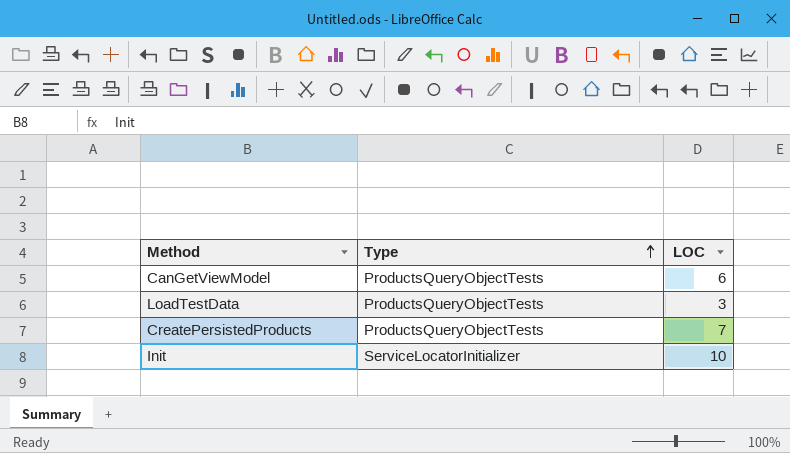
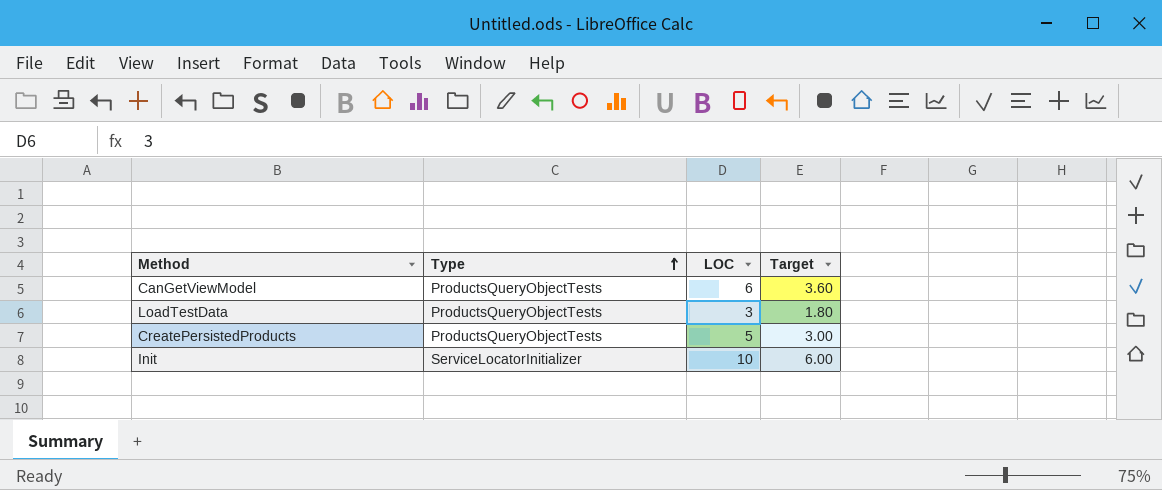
column Target | formula: none -> [LOC] * 0.6
CreatePersistedProducts | LOC: 7 -> 5

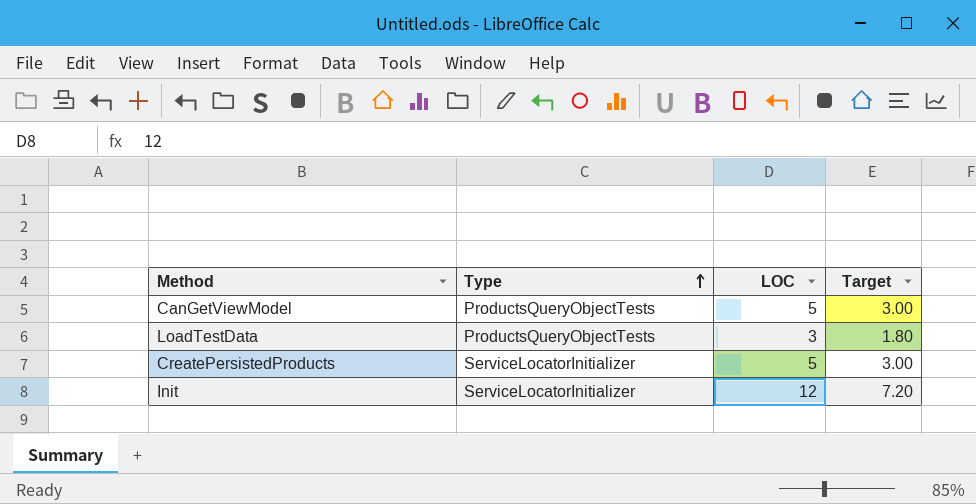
CanGetViewModel | LOC: 6 -> 5
CanGetViewModel | Target: 3.60 -> 3.00
CreatePersistedProducts | Type: ProductsQueryObjectTests -> ServiceLocatorInitializer
Init | LOC: 10 -> 12
Init | Target: 6.00 -> 7.20

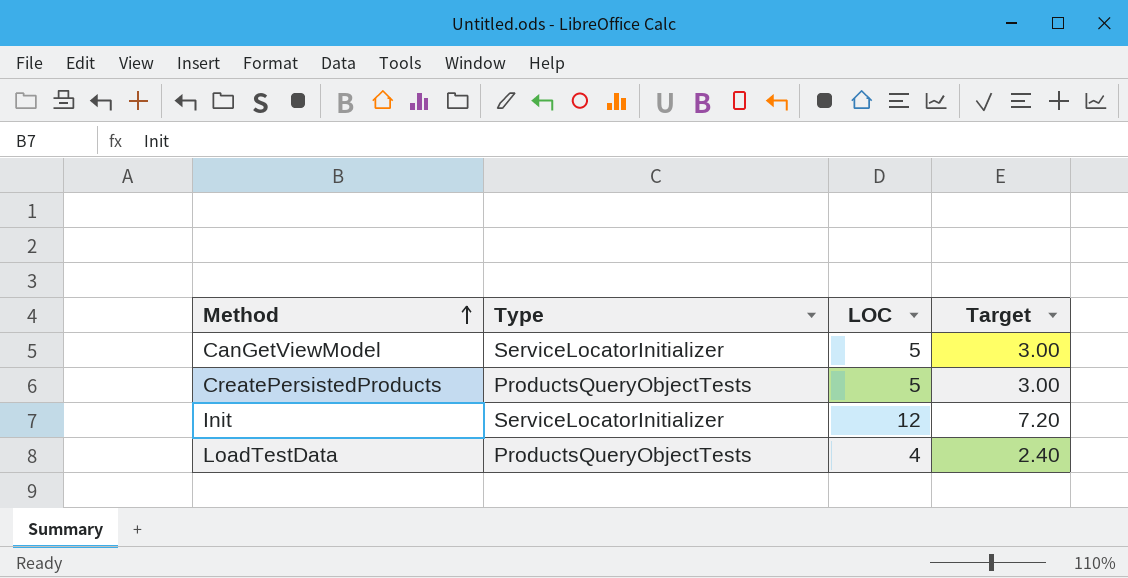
row order: Type ascending -> Method ascending
CanGetViewModel | Type: ProductsQueryObjectTests -> ServiceLocatorInitializer
CreatePersistedProducts | Type: ServiceLocatorInitializer -> ProductsQueryObjectTests
LoadTestData | LOC: 3 -> 4
LoadTestData | Target: 1.80 -> 2.40

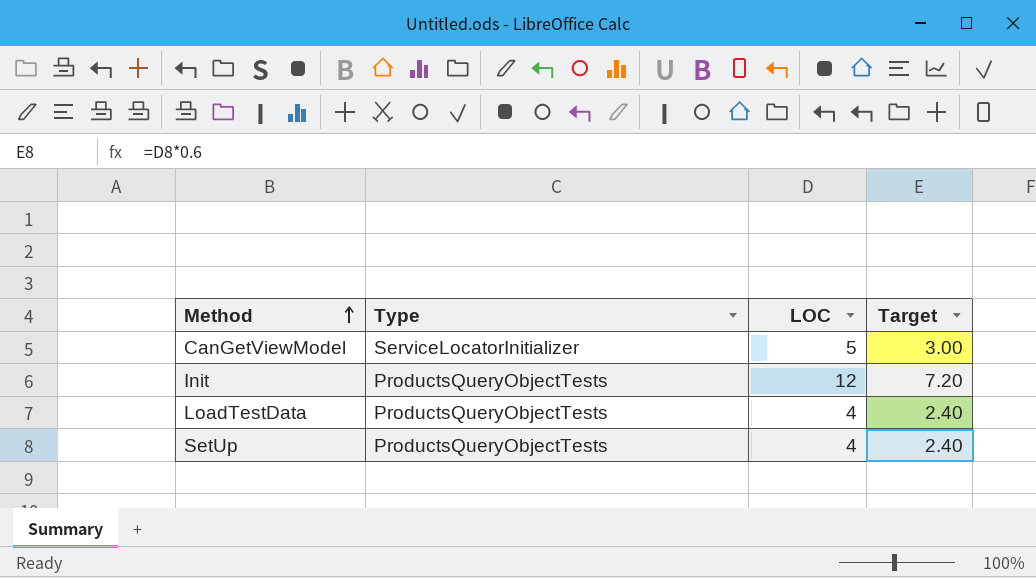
row CreatePersistedProducts: ProductsQueryObjectTests | 5 | 3.00 -> none
Init | Type: ServiceLocatorInitializer -> ProductsQueryObjectTests
row SetUp: none -> ProductsQueryObjectTests | 4 | 2.40

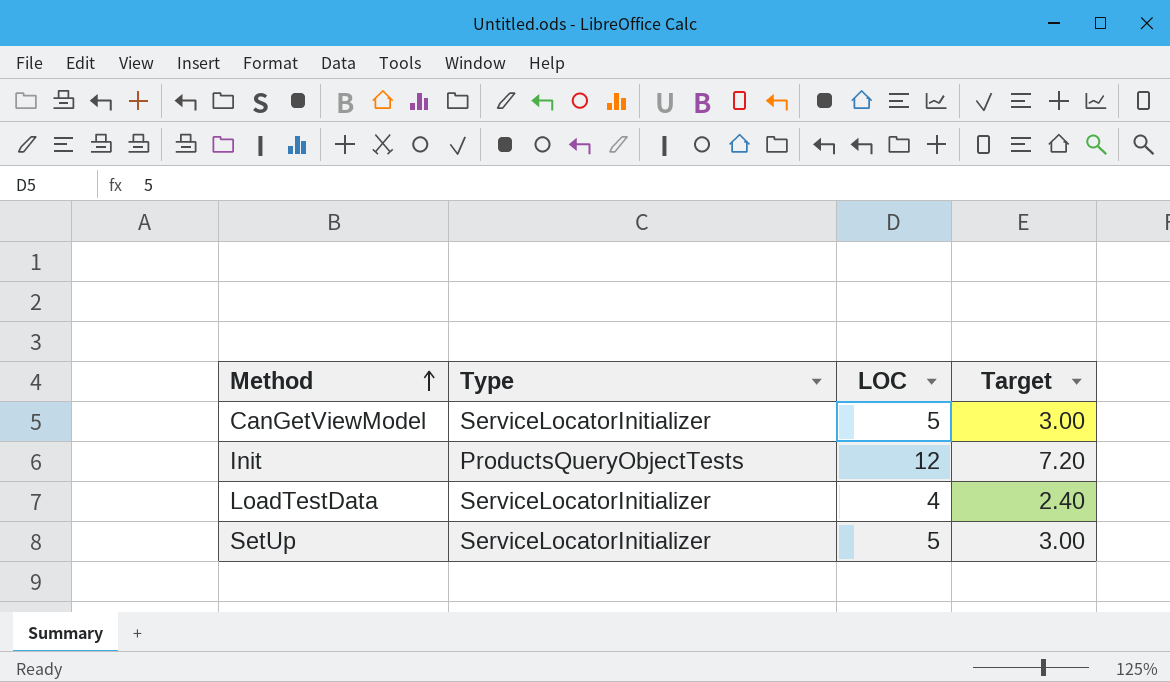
LoadTestData | Type: ProductsQueryObjectTests -> ServiceLocatorInitializer
SetUp | Type: ProductsQueryObjectTests -> ServiceLocatorInitializer
SetUp | LOC: 4 -> 5
SetUp | Target: 2.40 -> 3.00

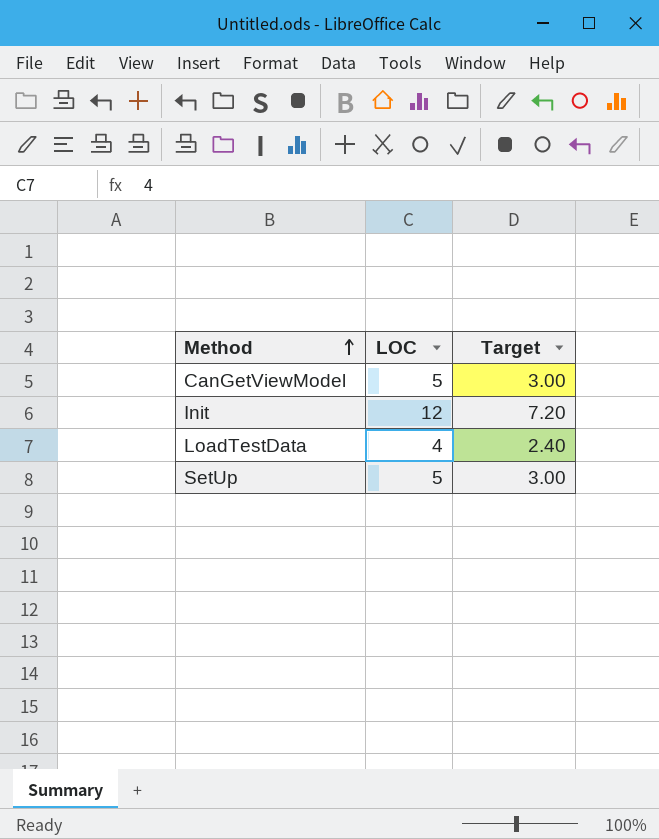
column Type | position: 2 -> none

